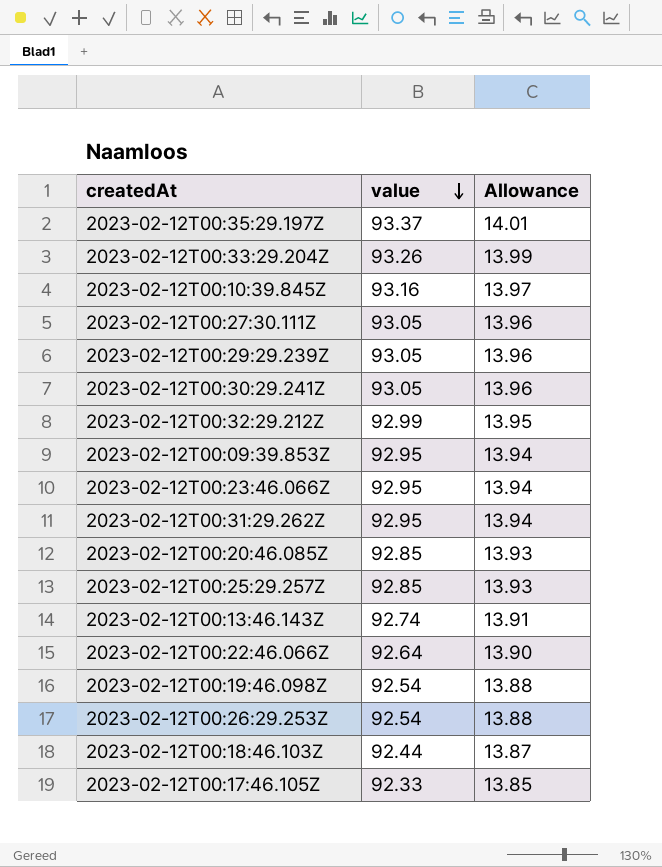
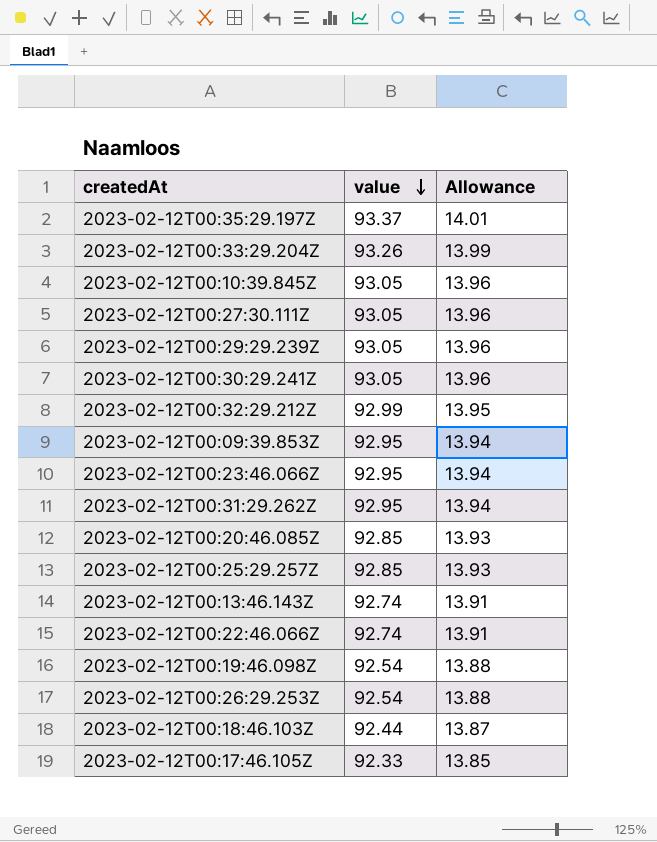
2023-02-12T00:10:39.845Z | value: 93.16 -> 93.05
2023-02-12T00:10:39.845Z | Allowance: 13.97 -> 13.96
2023-02-12T00:22:46.066Z | value: 92.64 -> 92.74
2023-02-12T00:22:46.066Z | Allowance: 13.90 -> 13.91

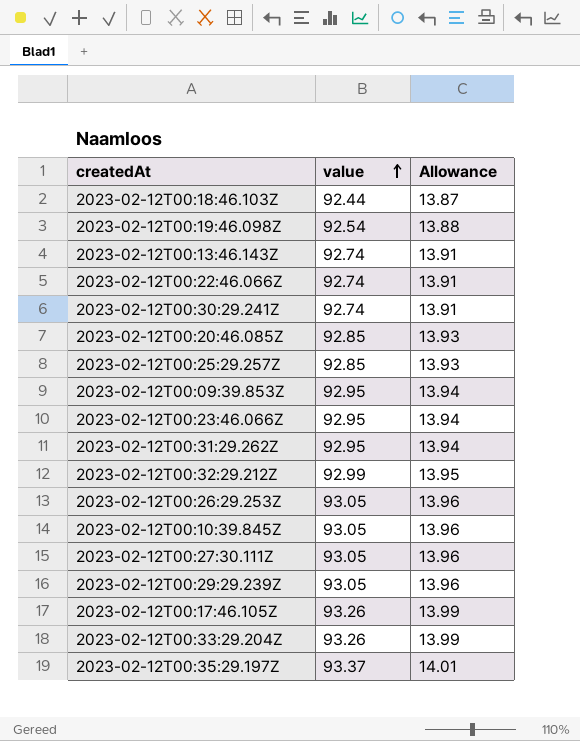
row order: value descending -> value ascending
2023-02-12T00:30:29.241Z | value: 93.05 -> 92.74
2023-02-12T00:30:29.241Z | Allowance: 13.96 -> 13.91
2023-02-12T00:26:29.253Z | value: 92.54 -> 93.05
2023-02-12T00:26:29.253Z | Allowance: 13.88 -> 13.96
2023-02-12T00:17:46.105Z | value: 92.33 -> 93.26
2023-02-12T00:17:46.105Z | Allowance: 13.85 -> 13.99

